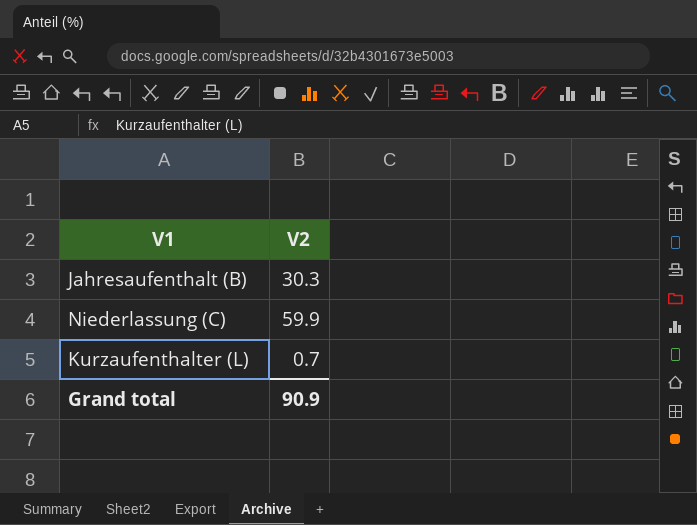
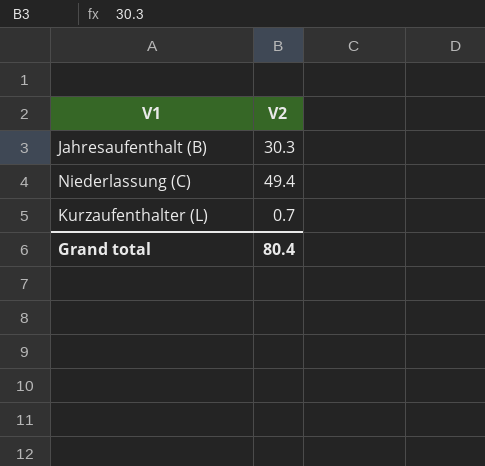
Niederlassung (C) | V2: 59.9 -> 49.4
Grand total | V2: 90.9 -> 80.4

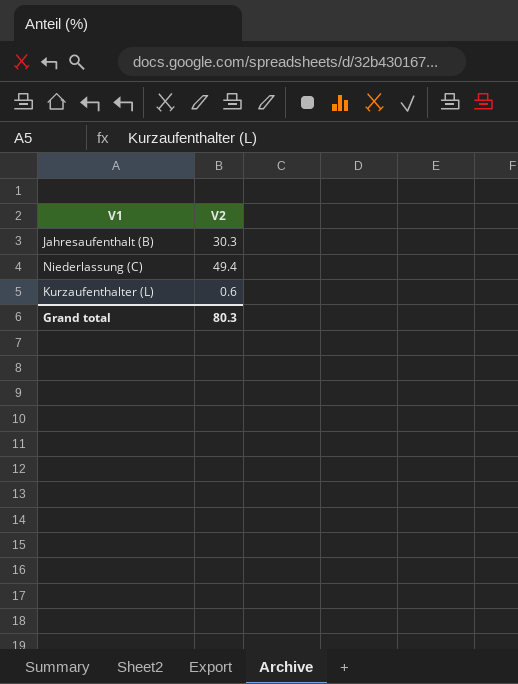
Kurzaufenthalter (L) | V2: 0.7 -> 0.6
Grand total | V2: 80.4 -> 80.3

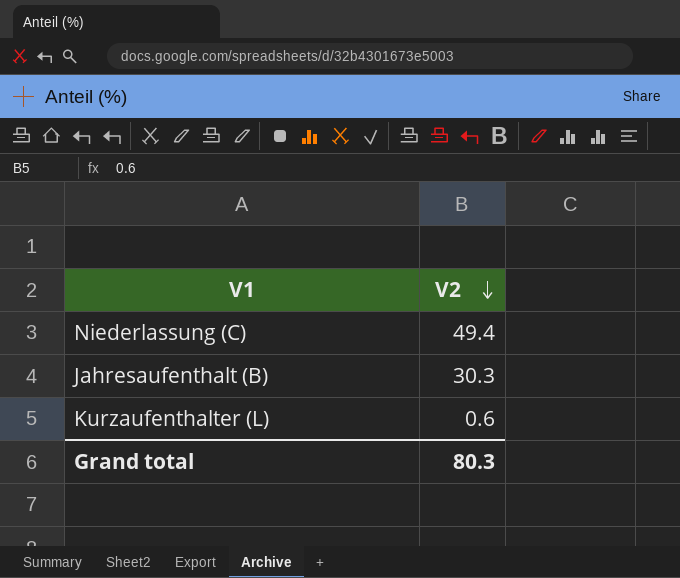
row order: none -> V2 descending

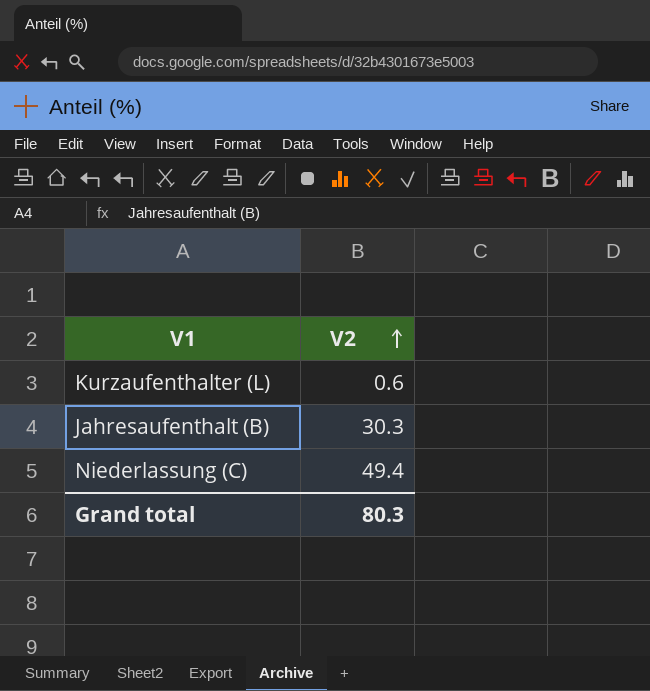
row order: V2 descending -> V2 ascending

